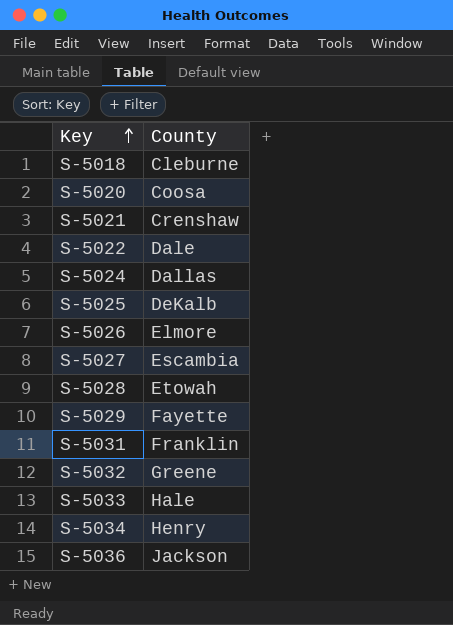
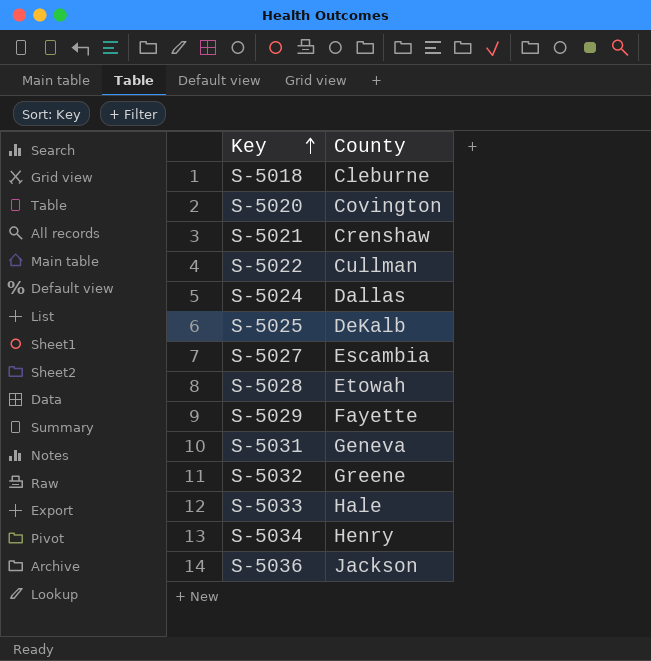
row S-5026: Elmore -> none
S-5020 | County: Coosa -> Covington
S-5022 | County: Dale -> Cullman
S-5031 | County: Franklin -> Geneva

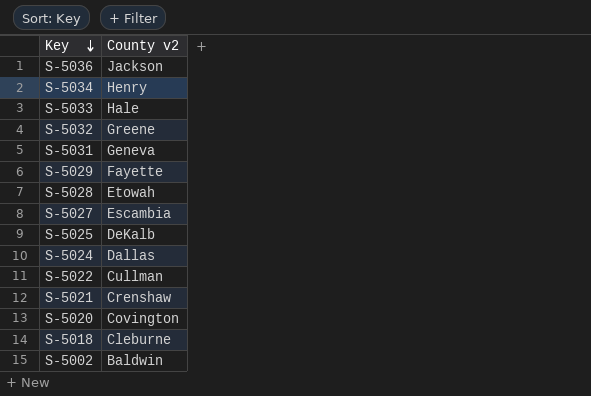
row order: Key ascending -> Key descending
column name: County -> County v2
row S-5002: none -> Baldwin

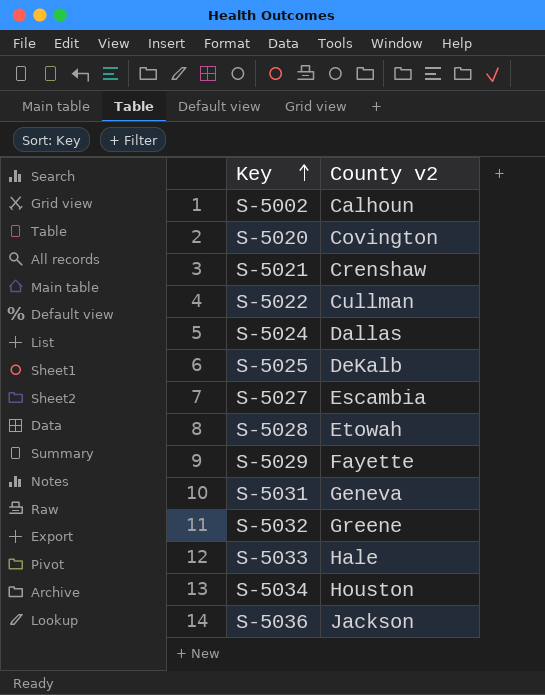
row order: Key descending -> Key ascending
row S-5018: Cleburne -> none
S-5002 | County v2: Baldwin -> Calhoun
S-5034 | County v2: Henry -> Houston

